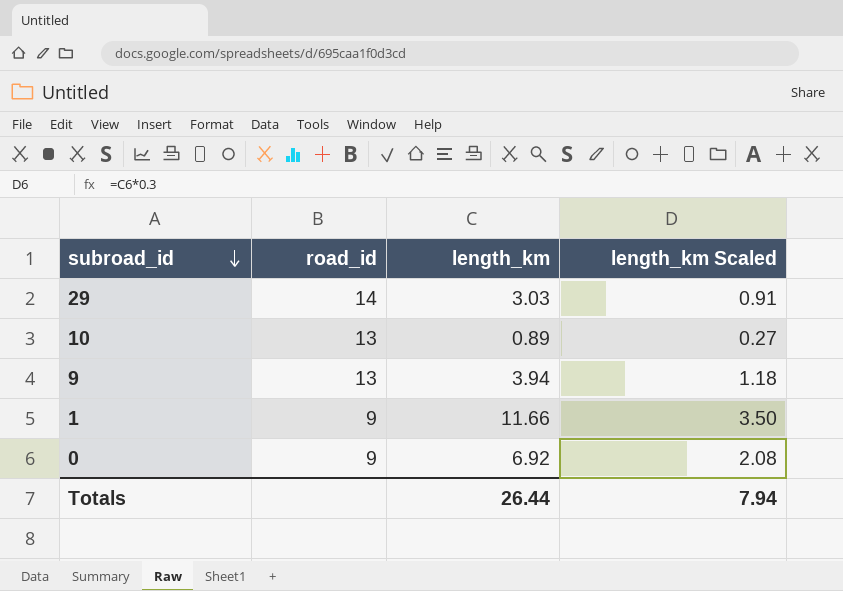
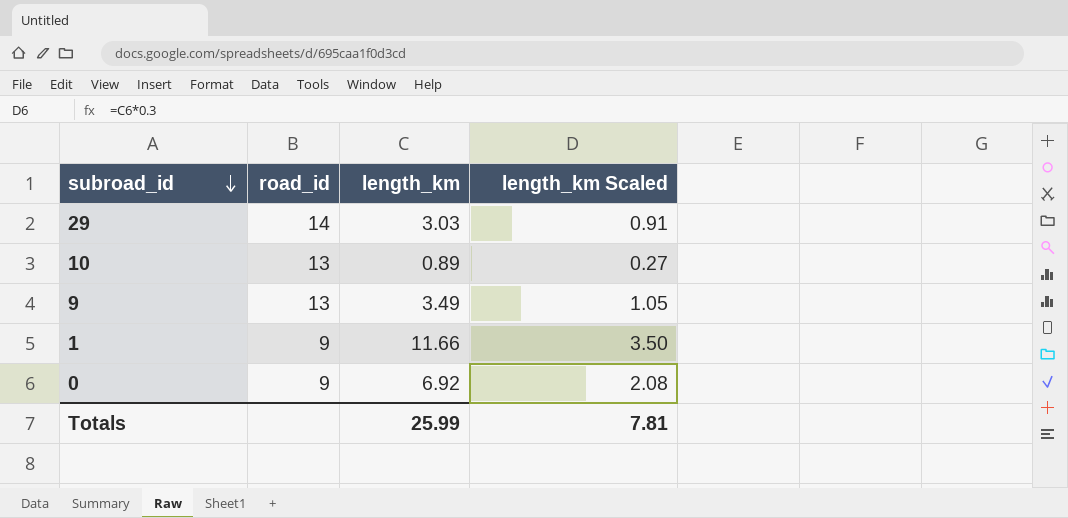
9 | length_km: 3.94 -> 3.49
9 | length_km Scaled: 1.18 -> 1.05
Totals | length_km: 26.44 -> 25.99
Totals | length_km Scaled: 7.94 -> 7.81

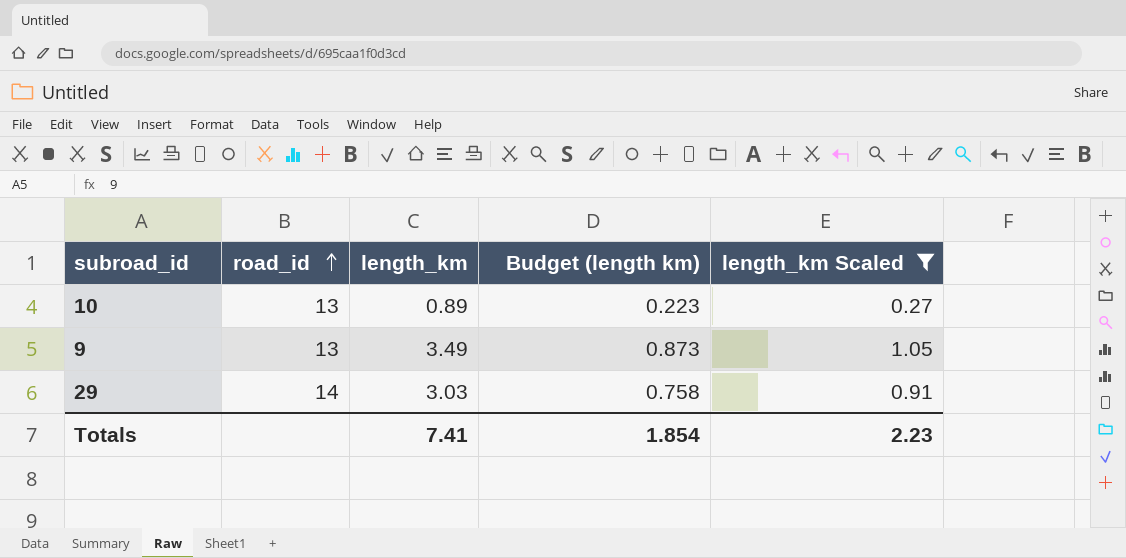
filter: none -> length_km Scaled <= 1.05
row order: subroad_id descending -> road_id ascending
column Budget (length km) | formula: none -> [length_km] * 0.25
Totals | length_km: 25.99 -> 7.41
Totals | length_km Scaled: 7.81 -> 2.23

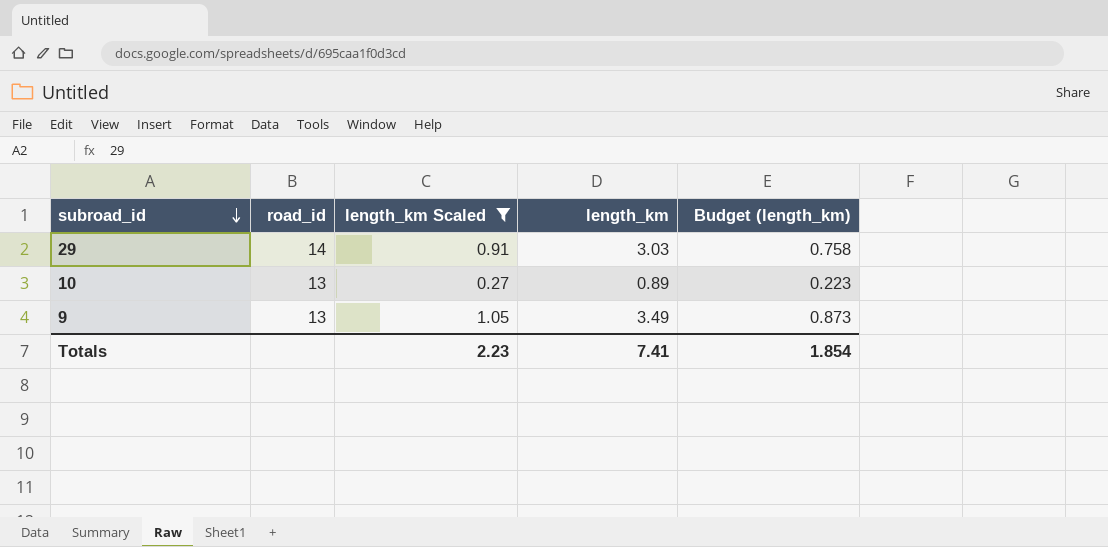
row order: road_id ascending -> subroad_id descending
column length_km Scaled | position: 5 -> 3
column name: Budget (length km) -> Budget (length_km)

